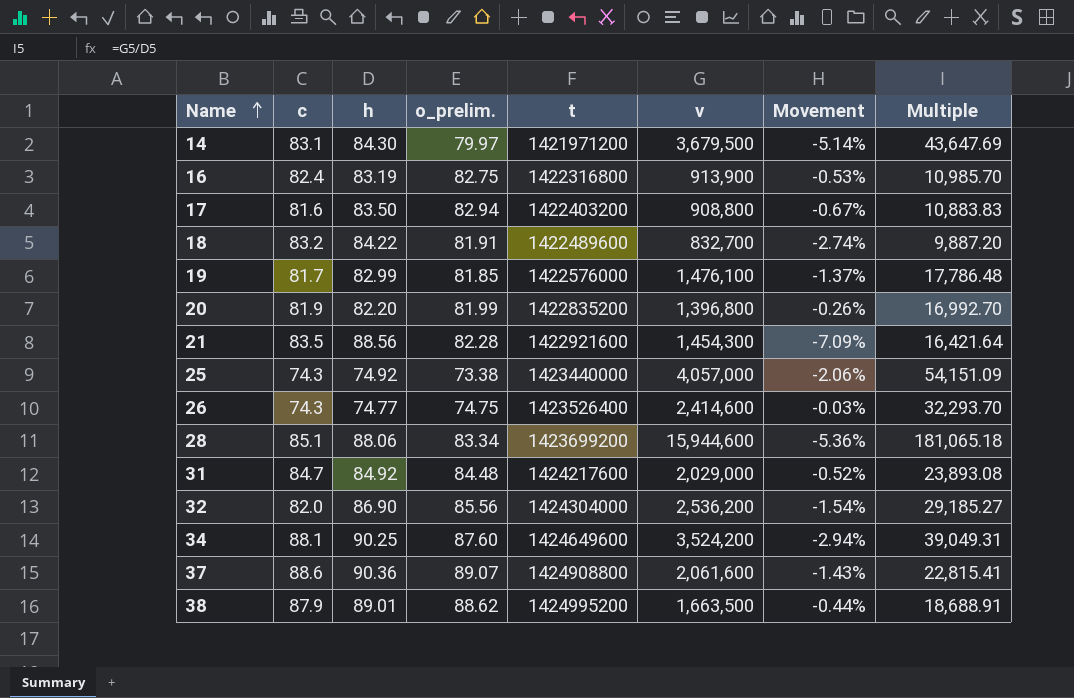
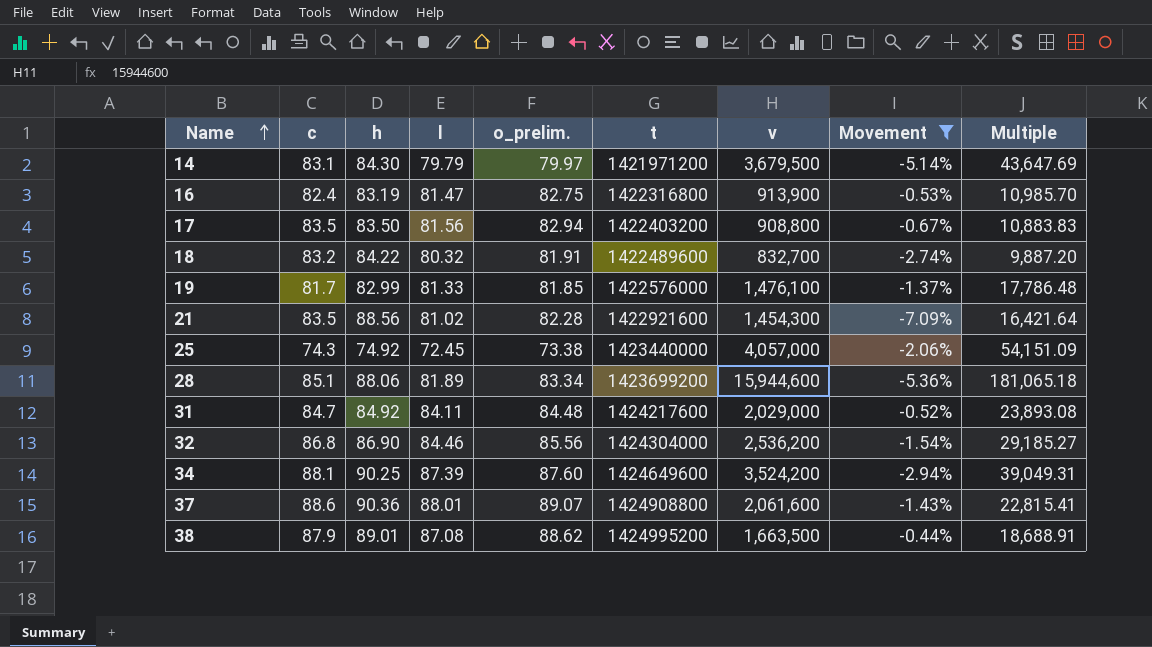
filter: none -> Movement <= -0.44%
column l | position: none -> 4
17 | c: 81.6 -> 83.5
32 | c: 82.0 -> 86.8

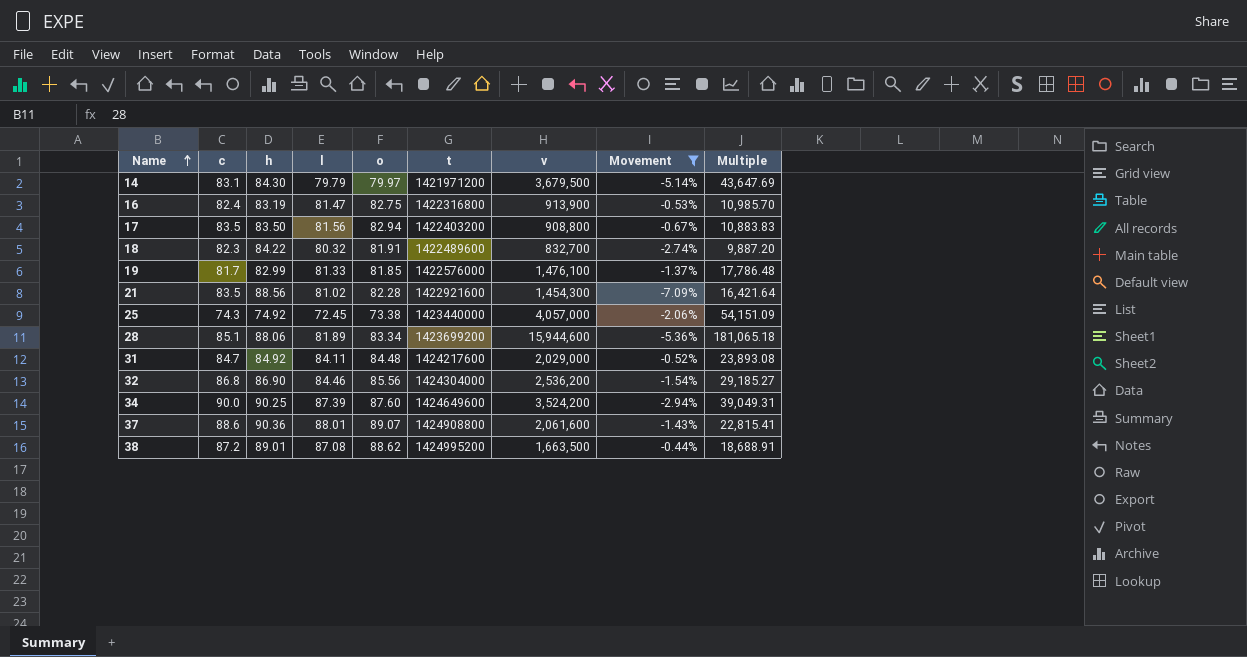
column name: o_prelim. -> o
18 | c: 83.2 -> 82.3
34 | c: 88.1 -> 90.0
38 | c: 87.9 -> 87.2

